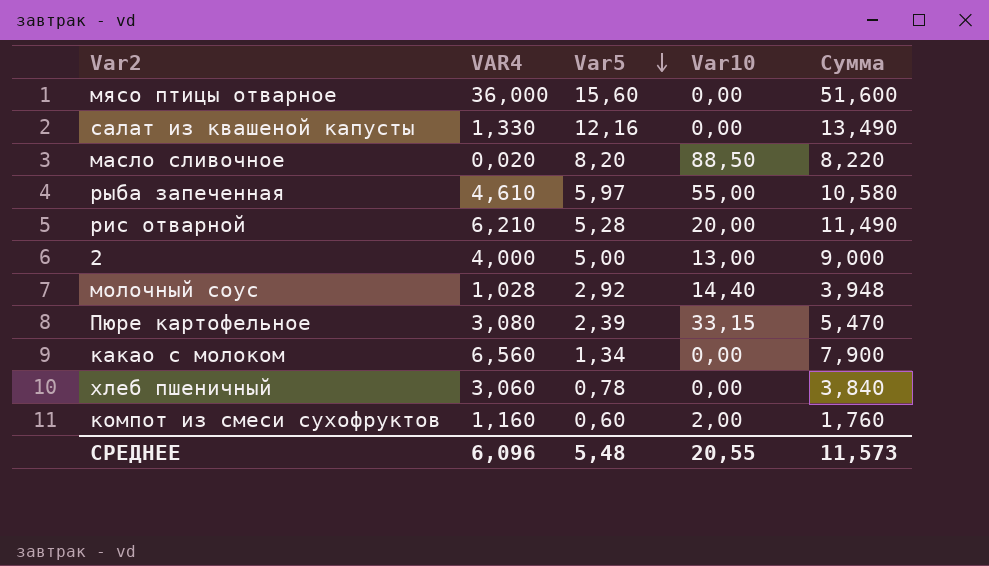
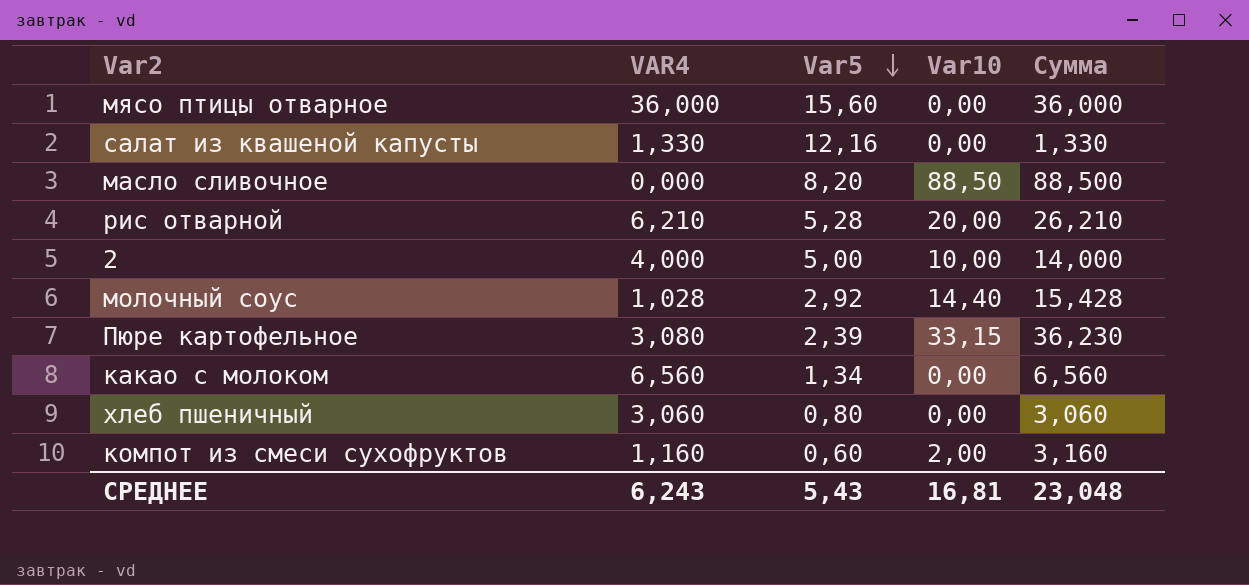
column Сумма | formula: [VAR4] + [Var5] -> [VAR4] + [Var10]
row рыба запеченная: 4,610 | 5,97 | 55,00 | 10,580 -> none
масло сливочное | VAR4: 0,020 -> 0,000
2 | Var10: 13,00 -> 10,00
хлеб пшеничный | Var5: 0,78 -> 0,80
СРЕДНЕЕ | VAR4: 6,096 -> 6,243
СРЕДНЕЕ | Var5: 5,48 -> 5,43
СРЕДНЕЕ | Var10: 20,55 -> 16,81
СРЕДНЕЕ | Сумма: 11,573 -> 23,048

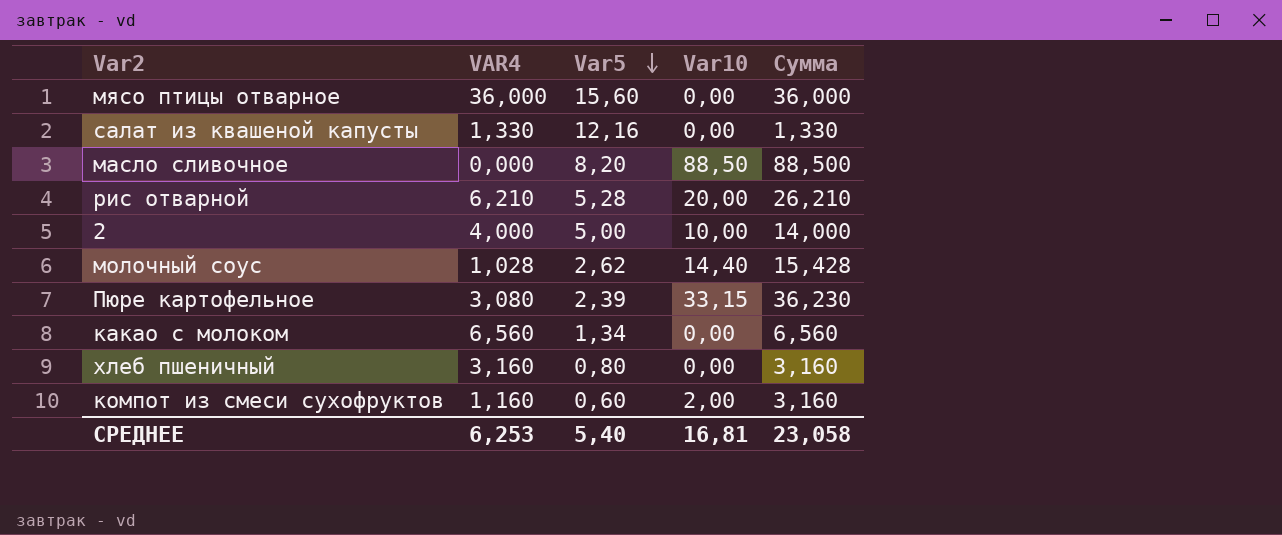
молочный соус | Var5: 2,92 -> 2,62
хлеб пшеничный | VAR4: 3,060 -> 3,160
хлеб пшеничный | Сумма: 3,060 -> 3,160
СРЕДНЕЕ | VAR4: 6,243 -> 6,253
СРЕДНЕЕ | Var5: 5,43 -> 5,40
СРЕДНЕЕ | Сумма: 23,048 -> 23,058

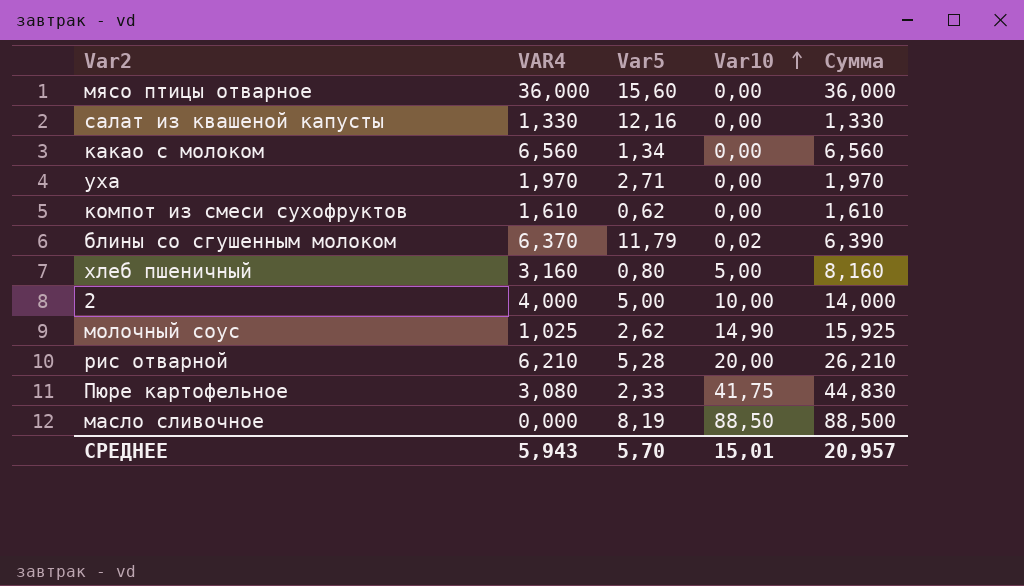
row order: Var5 descending -> Var10 ascending
row уха: none -> 1,970 | 2,71 | 0,00 | 1,970
компот из смеси сухофруктов | VAR4: 1,160 -> 1,610
компот из смеси сухофруктов | Var5: 0,60 -> 0,62
компот из смеси сухофруктов | Var10: 2,00 -> 0,00
компот из смеси сухофруктов | Сумма: 3,160 -> 1,610
row блины со сгушенным молоком: none -> 6,370 | 11,79 | 0,02 | 6,390
хлеб пшеничный | Var10: 0,00 -> 5,00
хлеб пшеничный | Сумма: 3,160 -> 8,160
молочный соус | VAR4: 1,028 -> 1,025
молочный соус | Var10: 14,40 -> 14,90
молочный соус | Сумма: 15,428 -> 15,925
Пюре картофельное | Var5: 2,39 -> 2,33
Пюре картофельное | Var10: 33,15 -> 41,75
Пюре картофельное | Сумма: 36,230 -> 44,830
масло сливочное | Var5: 8,20 -> 8,19
СРЕДНЕЕ | VAR4: 6,253 -> 5,943
СРЕДНЕЕ | Var5: 5,40 -> 5,70
СРЕДНЕЕ | Var10: 16,81 -> 15,01
СРЕДНЕЕ | Сумма: 23,058 -> 20,957

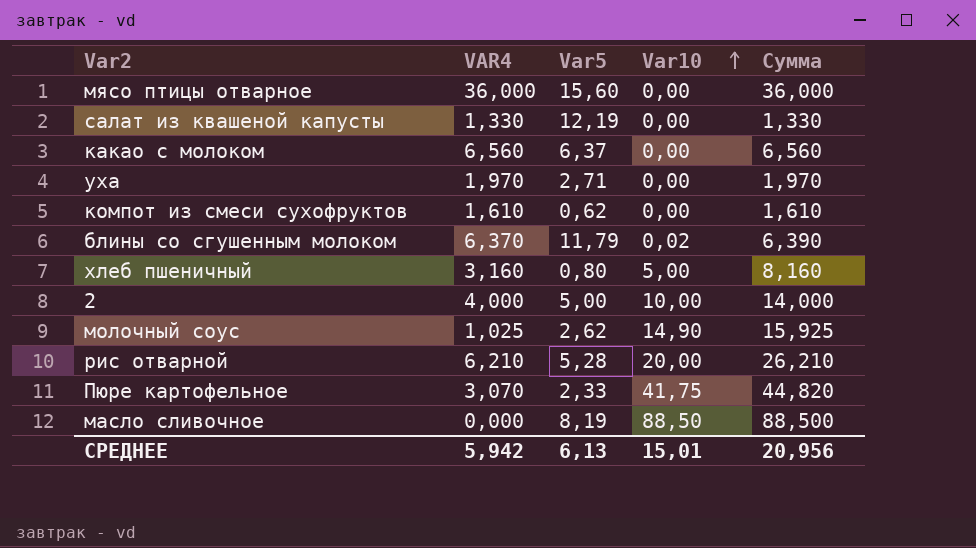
салат из квашеной капусты | Var5: 12,16 -> 12,19
какао с молоком | Var5: 1,34 -> 6,37
Пюре картофельное | VAR4: 3,080 -> 3,070
Пюре картофельное | Сумма: 44,830 -> 44,820
СРЕДНЕЕ | VAR4: 5,943 -> 5,942
СРЕДНЕЕ | Var5: 5,70 -> 6,13
СРЕДНЕЕ | Сумма: 20,957 -> 20,956

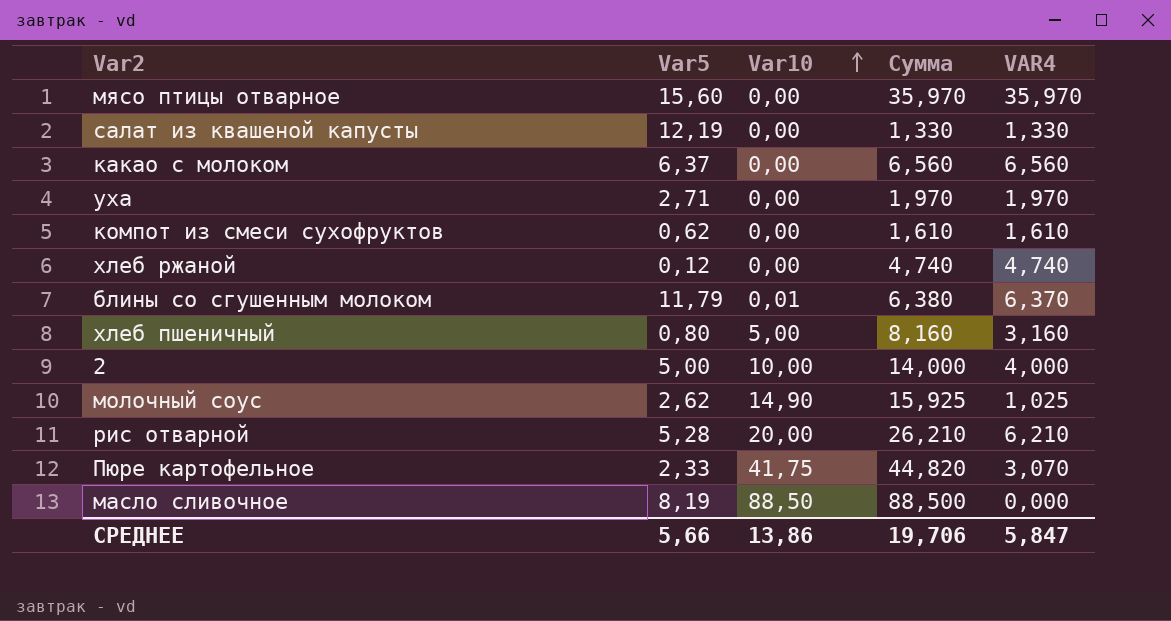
column VAR4 | position: 2 -> 5
мясо птицы отварное | Сумма: 36,000 -> 35,970
мясо птицы отварное | VAR4: 36,000 -> 35,970
row хлеб ржаной: none -> 0,12 | 0,00 | 4,740 | 4,740
блины со сгушенным молоком | Var10: 0,02 -> 0,01
блины со сгушенным молоком | Сумма: 6,390 -> 6,380
СРЕДНЕЕ | Var5: 6,13 -> 5,66
СРЕДНЕЕ | Var10: 15,01 -> 13,86
СРЕДНЕЕ | Сумма: 20,956 -> 19,706
СРЕДНЕЕ | VAR4: 5,942 -> 5,847

